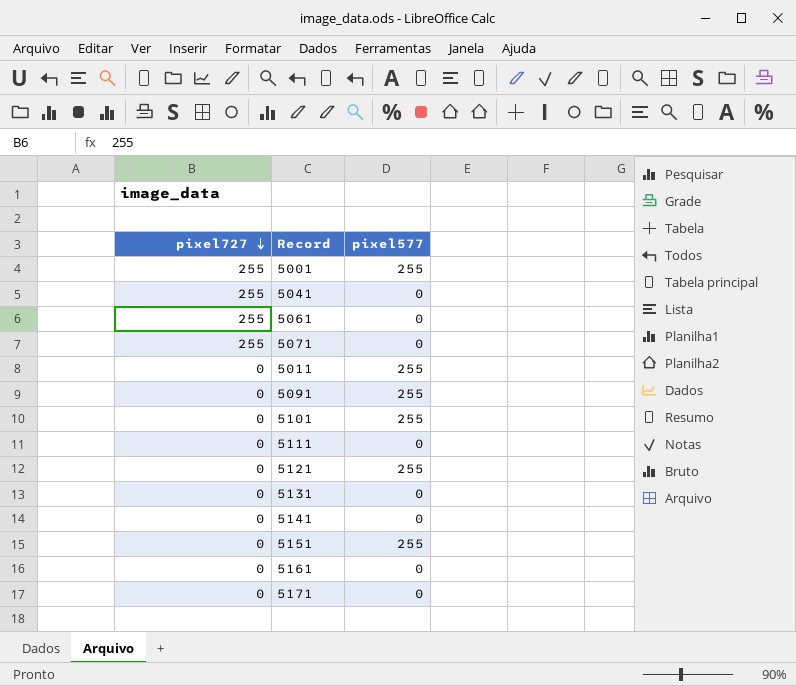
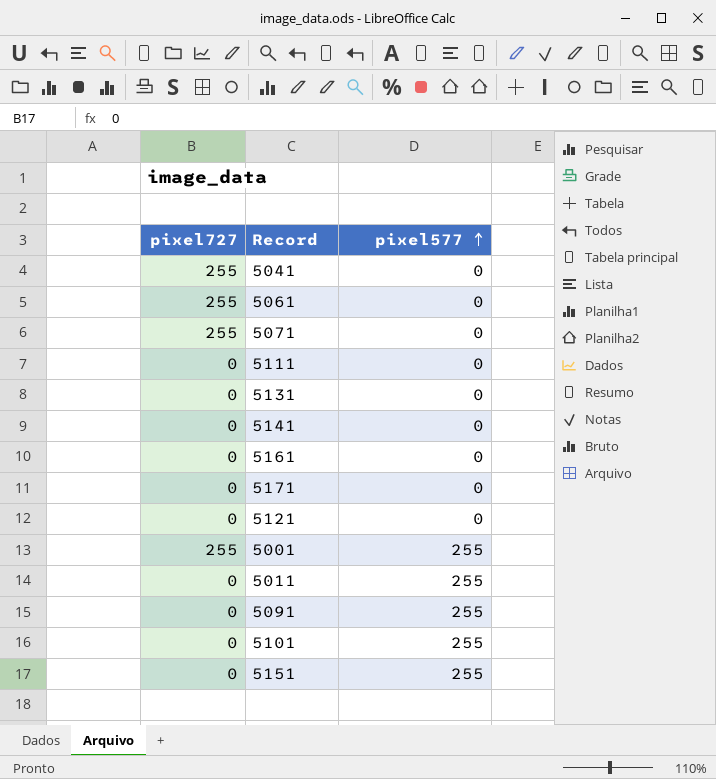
row order: pixel727 descending -> pixel577 ascending
5121 | pixel577: 255 -> 0

